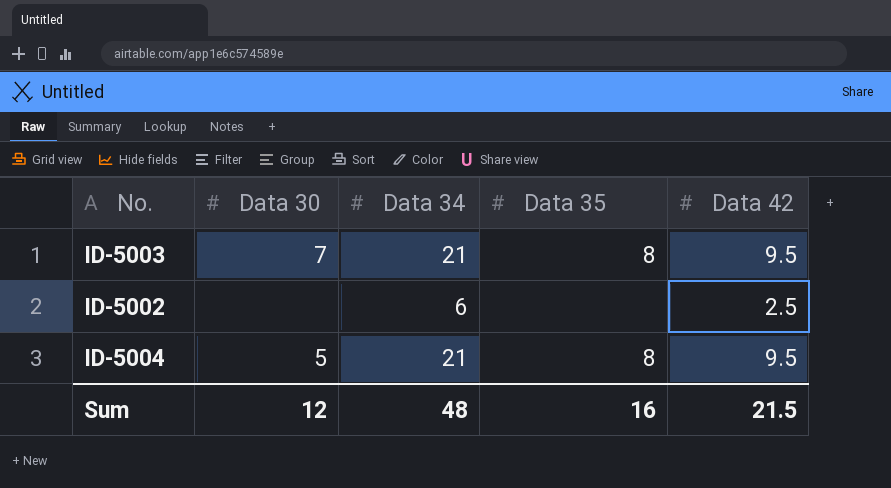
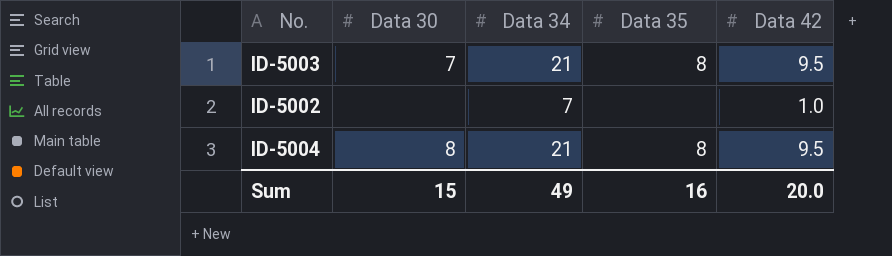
ID-5002 | Data 34: 6 -> 7
ID-5002 | Data 42: 2.5 -> 1.0
ID-5004 | Data 30: 5 -> 8
Sum | Data 30: 12 -> 15
Sum | Data 34: 48 -> 49
Sum | Data 42: 21.5 -> 20.0

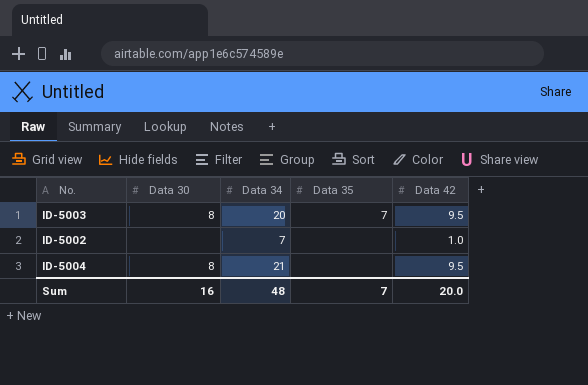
ID-5003 | Data 30: 7 -> 8
ID-5003 | Data 34: 21 -> 20
ID-5003 | Data 35: 8 -> 7
ID-5004 | Data 35: 8 -> none
Sum | Data 30: 15 -> 16
Sum | Data 34: 49 -> 48
Sum | Data 35: 16 -> 7

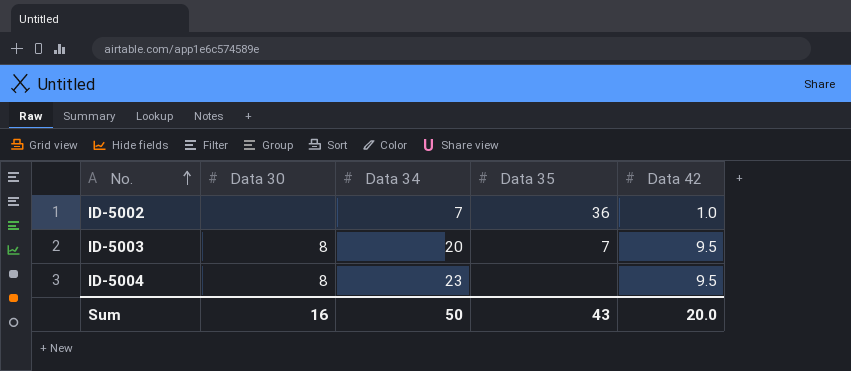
row order: none -> No. ascending
ID-5002 | Data 35: none -> 36
ID-5004 | Data 34: 21 -> 23
Sum | Data 34: 48 -> 50
Sum | Data 35: 7 -> 43

